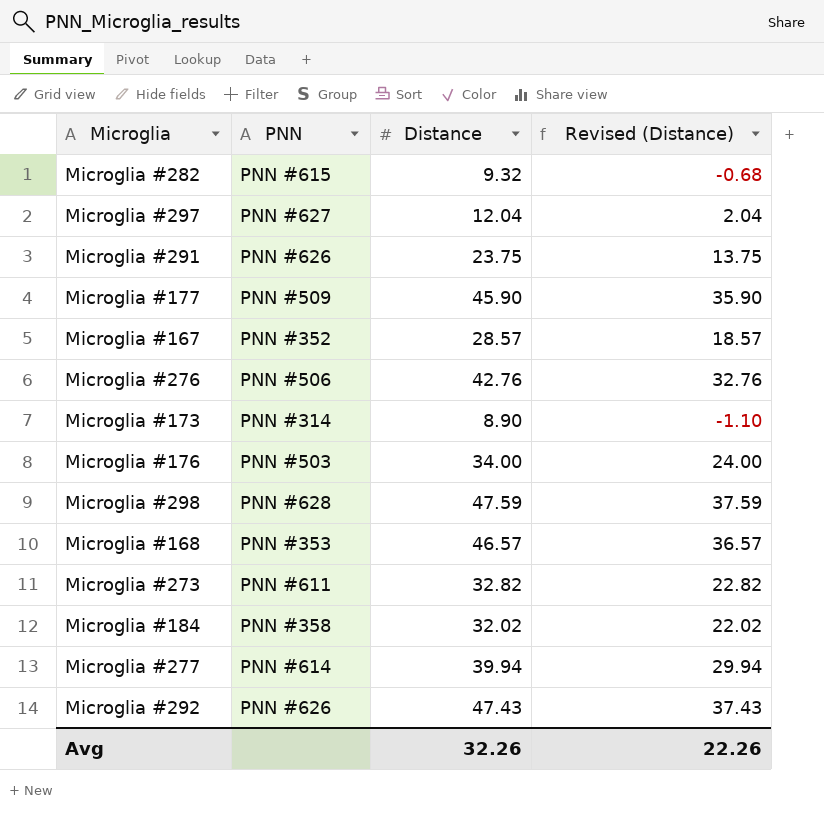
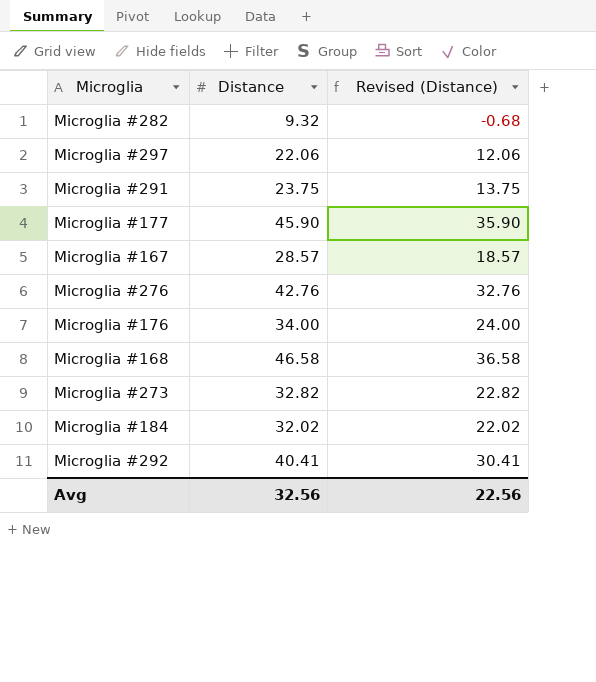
column PNN | position: 2 -> none
row Microglia #173: PNN #314 | 8.90 | -1.10 -> none
row Microglia #298: PNN #628 | 47.59 | 37.59 -> none
row Microglia #277: PNN #614 | 39.94 | 29.94 -> none
Microglia #297 | Distance: 12.04 -> 22.06
Microglia #297 | Revised (Distance): 2.04 -> 12.06
Microglia #168 | Distance: 46.57 -> 46.58
Microglia #168 | Revised (Distance): 36.57 -> 36.58
Microglia #292 | Distance: 47.43 -> 40.41
Microglia #292 | Revised (Distance): 37.43 -> 30.41
Avg | Distance: 32.26 -> 32.56
Avg | Revised (Distance): 22.26 -> 22.56

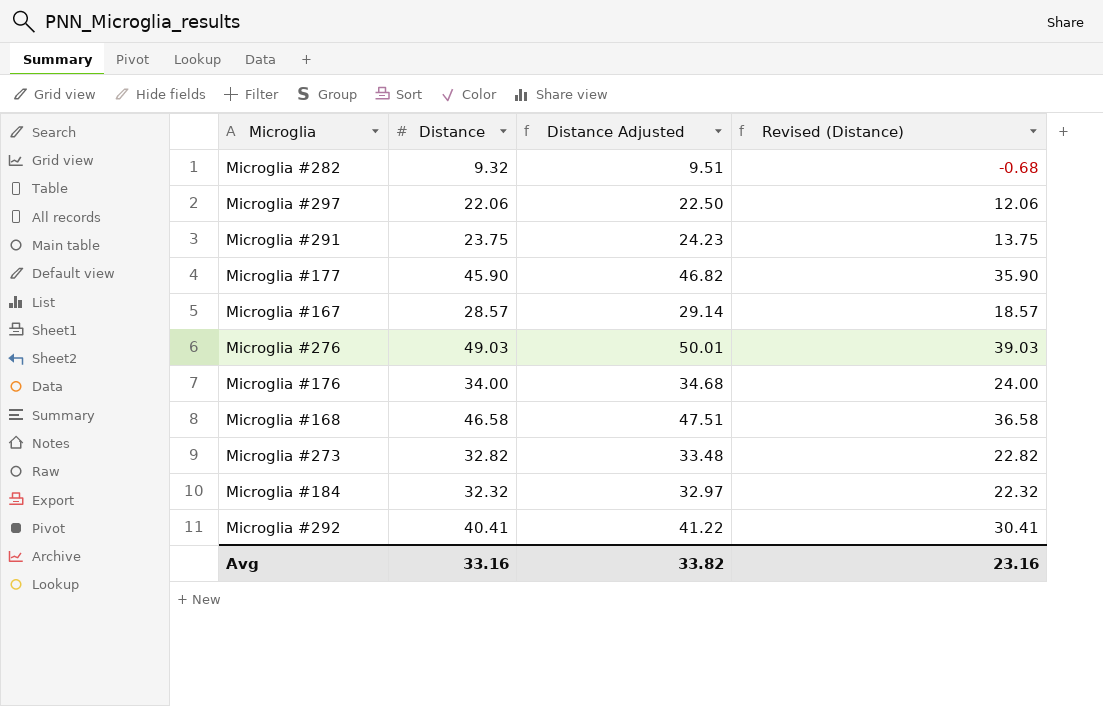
column Distance Adjusted | formula: none -> [Distance] * 1.02
Microglia #276 | Distance: 42.76 -> 49.03
Microglia #276 | Revised (Distance): 32.76 -> 39.03
Microglia #184 | Distance: 32.02 -> 32.32
Microglia #184 | Revised (Distance): 22.02 -> 22.32
Avg | Distance: 32.56 -> 33.16
Avg | Revised (Distance): 22.56 -> 23.16

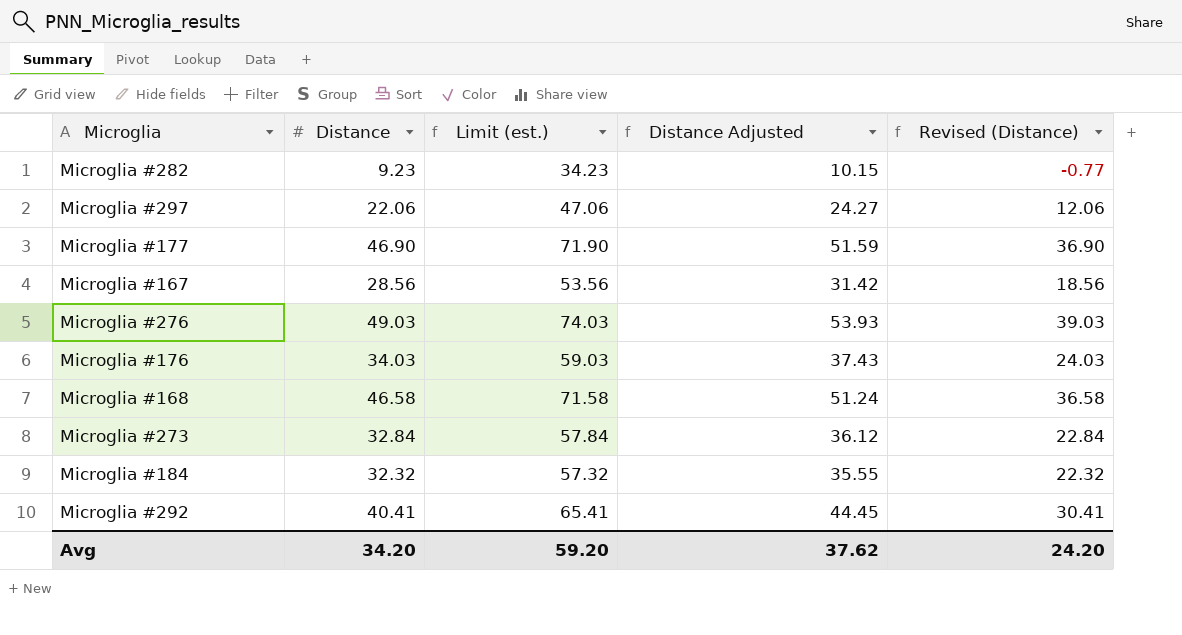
column Limit (est.) | formula: none -> [Distance] + 25
column Distance Adjusted | formula: [Distance] * 1.02 -> [Distance] * 1.1
row Microglia #291: 23.75 | 24.23 | 13.75 -> none
Microglia #282 | Distance: 9.32 -> 9.23
Microglia #282 | Revised (Distance): -0.68 -> -0.77
Microglia #177 | Distance: 45.90 -> 46.90
Microglia #177 | Revised (Distance): 35.90 -> 36.90
Microglia #167 | Distance: 28.57 -> 28.56
Microglia #167 | Revised (Distance): 18.57 -> 18.56
Microglia #176 | Distance: 34.00 -> 34.03
Microglia #176 | Revised (Distance): 24.00 -> 24.03
Microglia #273 | Distance: 32.82 -> 32.84
Microglia #273 | Revised (Distance): 22.82 -> 22.84
Avg | Distance: 33.16 -> 34.20
Avg | Distance Adjusted: 33.82 -> 37.62
Avg | Revised (Distance): 23.16 -> 24.20

